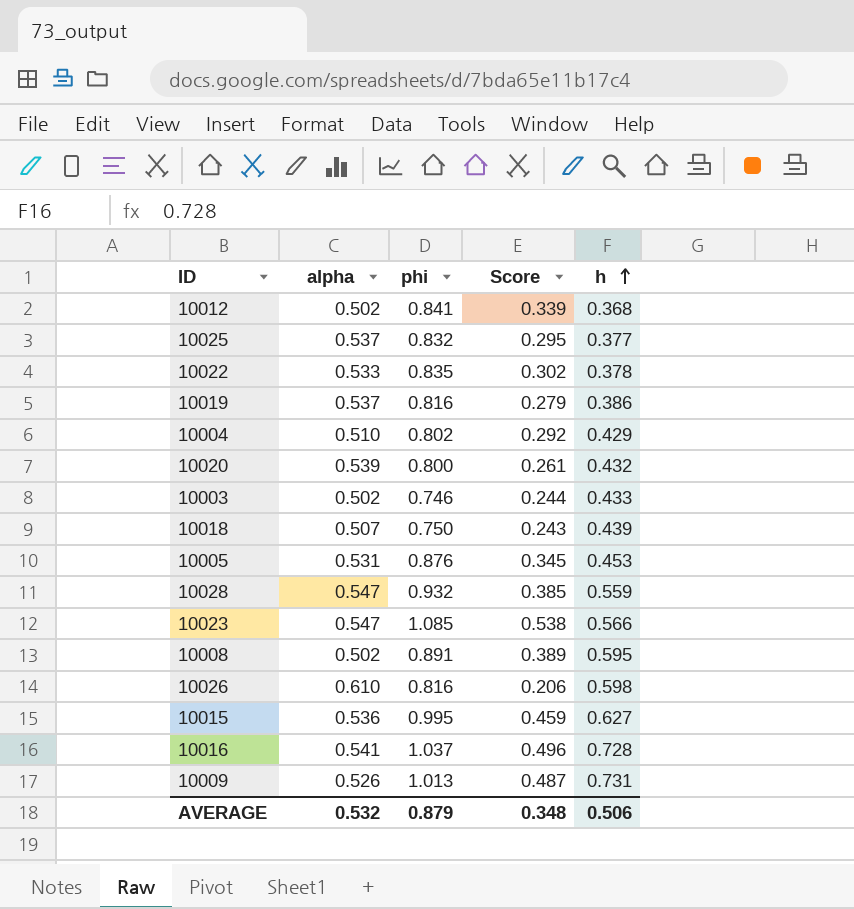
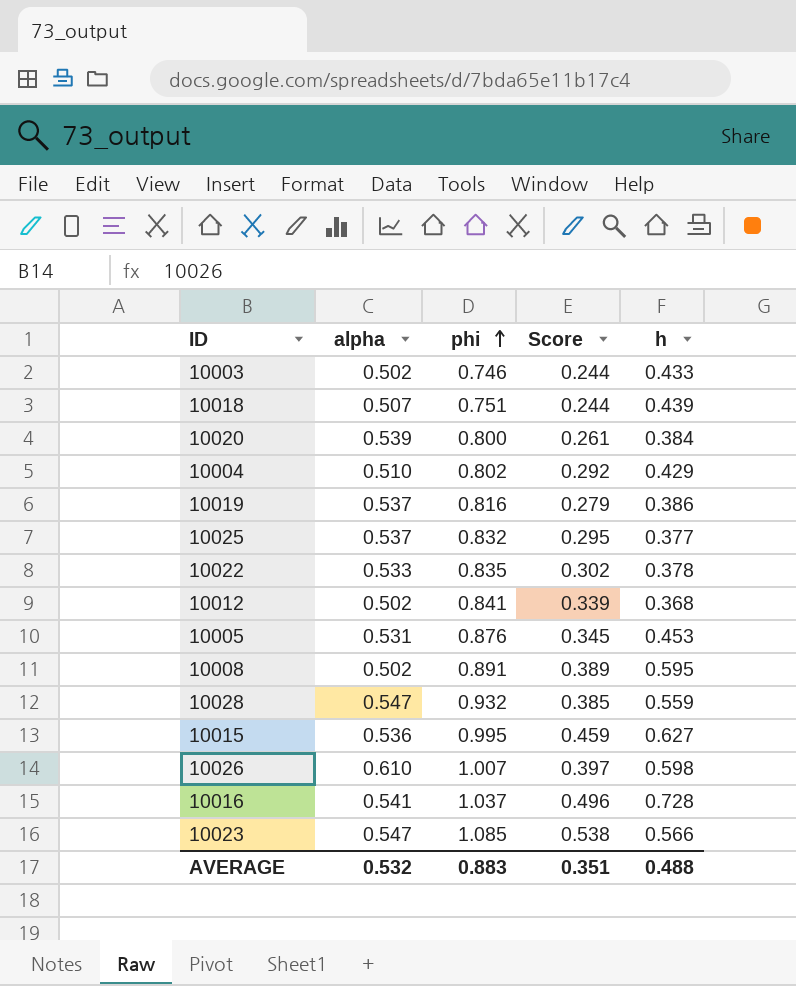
row order: h ascending -> phi ascending
row 10009: 0.526 | 1.013 | 0.487 | 0.731 -> none
10018 | phi: 0.750 -> 0.751
10018 | Score: 0.243 -> 0.244
10020 | h: 0.432 -> 0.384
10026 | phi: 0.816 -> 1.007
10026 | Score: 0.206 -> 0.397
AVERAGE | phi: 0.879 -> 0.883
AVERAGE | Score: 0.348 -> 0.351
AVERAGE | h: 0.506 -> 0.488

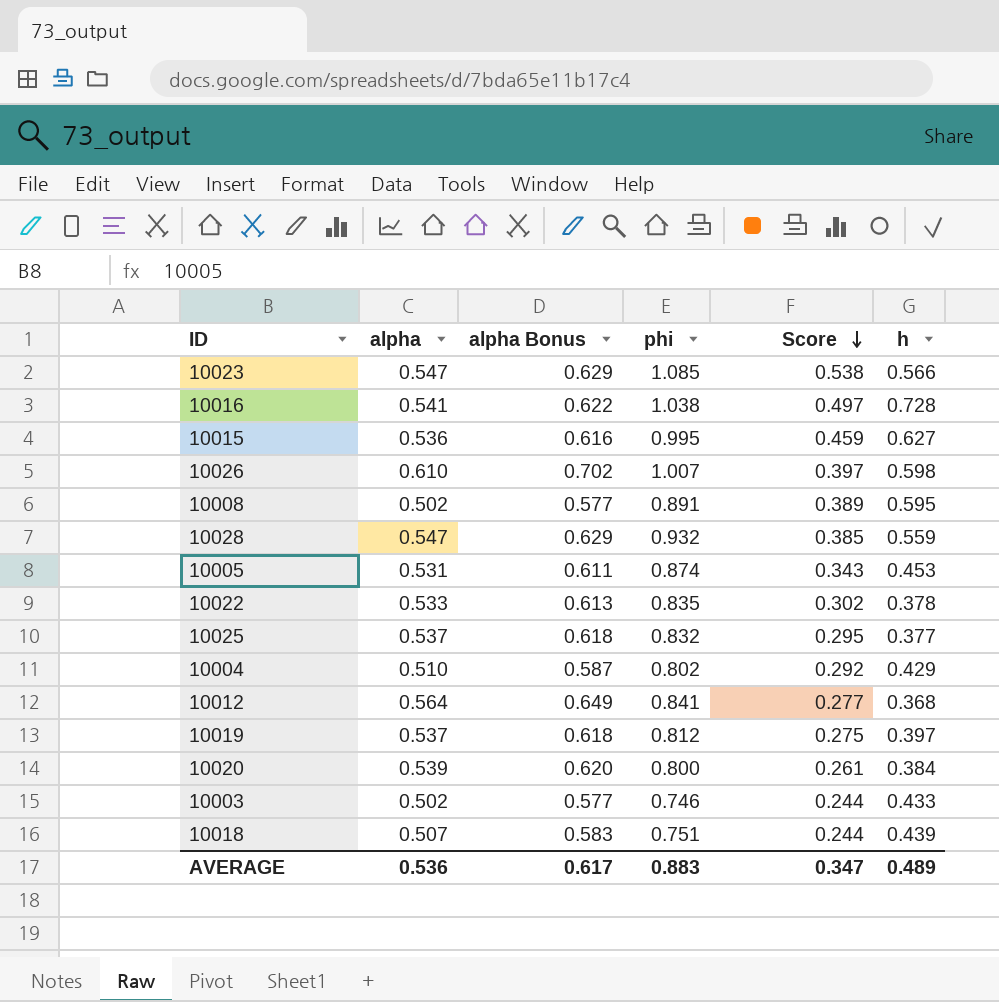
row order: phi ascending -> Score descending
column alpha Bonus | formula: none -> [alpha] * 1.15
10016 | phi: 1.037 -> 1.038
10016 | Score: 0.496 -> 0.497
10005 | phi: 0.876 -> 0.874
10005 | Score: 0.345 -> 0.343
10012 | alpha: 0.502 -> 0.564
10012 | Score: 0.339 -> 0.277
10019 | phi: 0.816 -> 0.812
10019 | Score: 0.279 -> 0.275
10019 | h: 0.386 -> 0.397
AVERAGE | alpha: 0.532 -> 0.536
AVERAGE | Score: 0.351 -> 0.347
AVERAGE | h: 0.488 -> 0.489

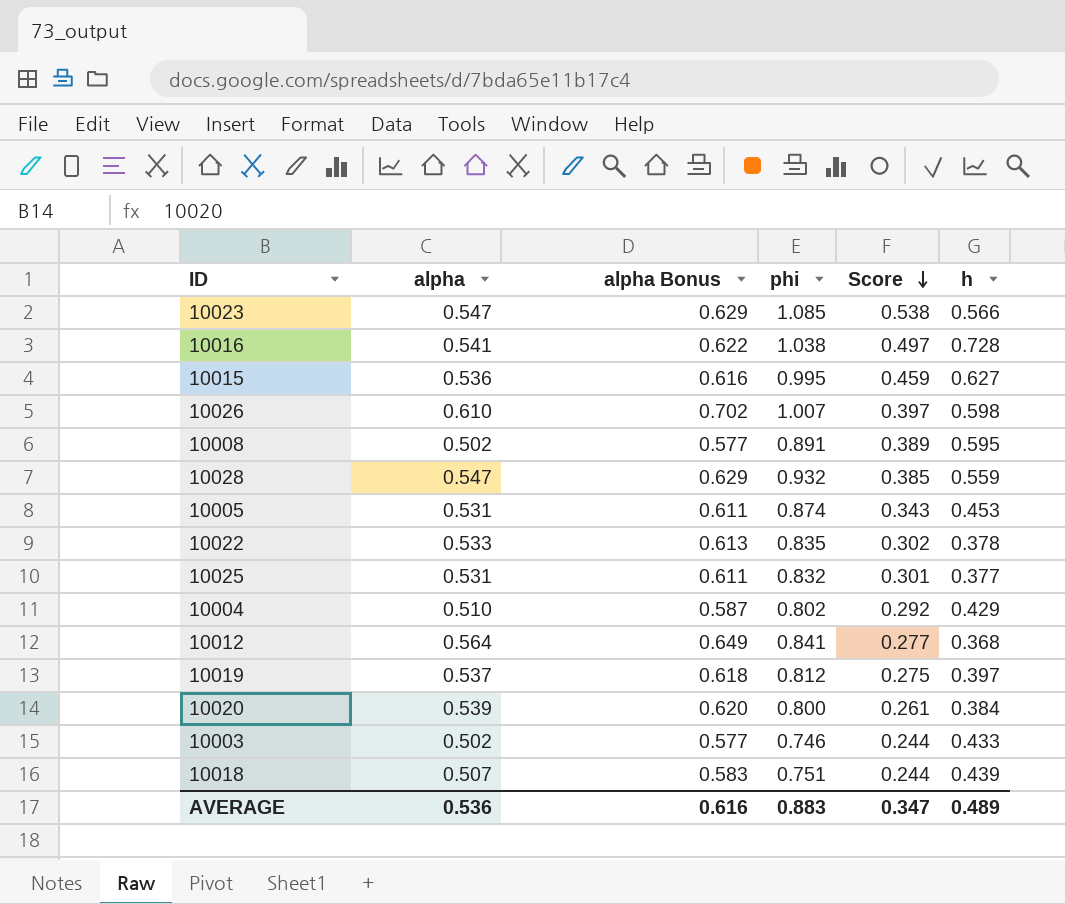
10025 | alpha: 0.537 -> 0.531
10025 | alpha Bonus: 0.618 -> 0.611
10025 | Score: 0.295 -> 0.301
AVERAGE | alpha Bonus: 0.617 -> 0.616

